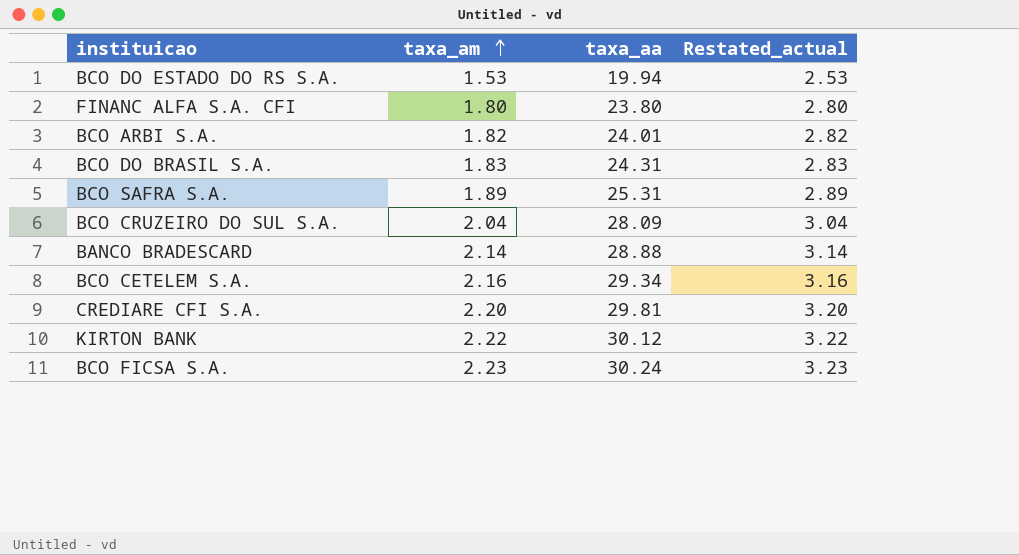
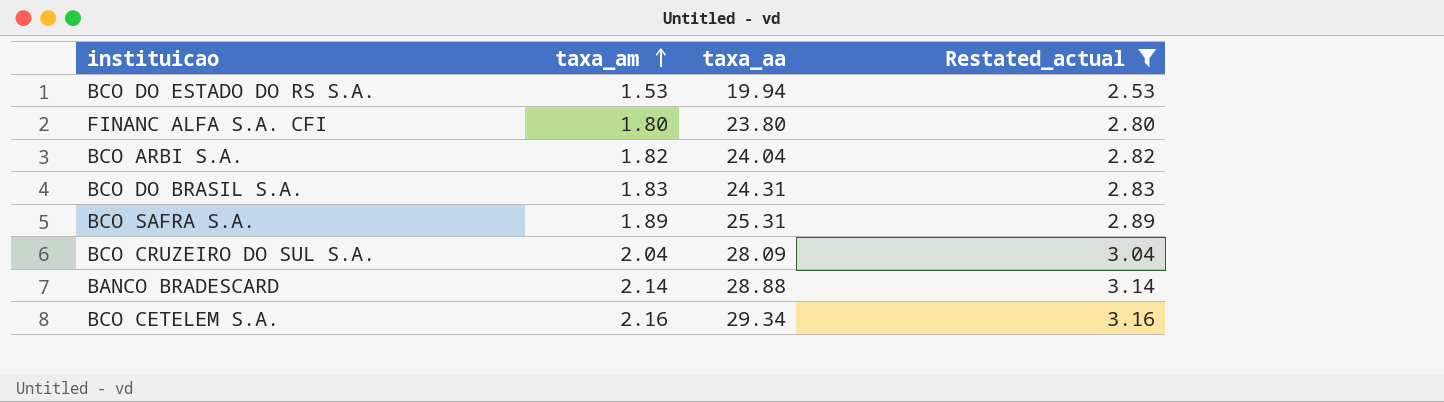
filter: none -> Restated_actual <= 3.16
BCO ARBI S.A. | taxa_aa: 24.01 -> 24.04

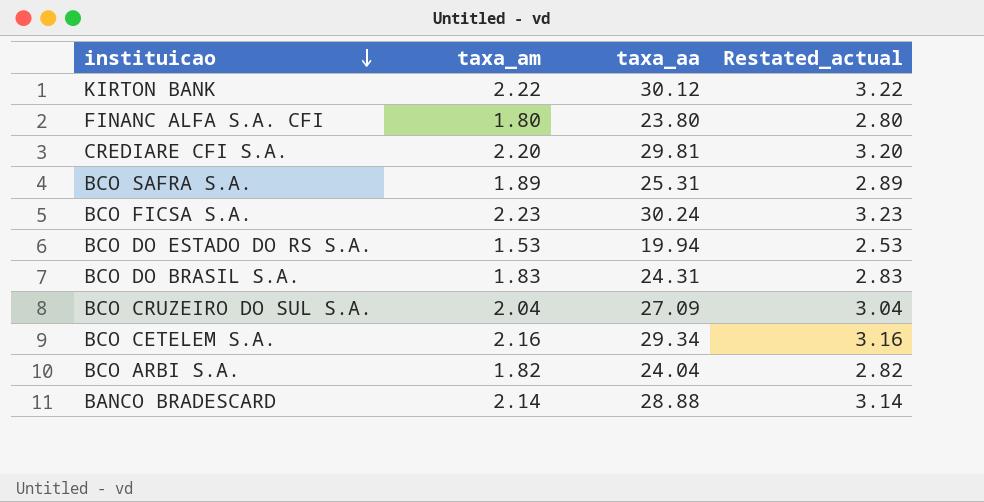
filter: Restated_actual <= 3.16 -> none
row order: taxa_am ascending -> instituicao descending
BCO CRUZEIRO DO SUL S.A. | taxa_aa: 28.09 -> 27.09

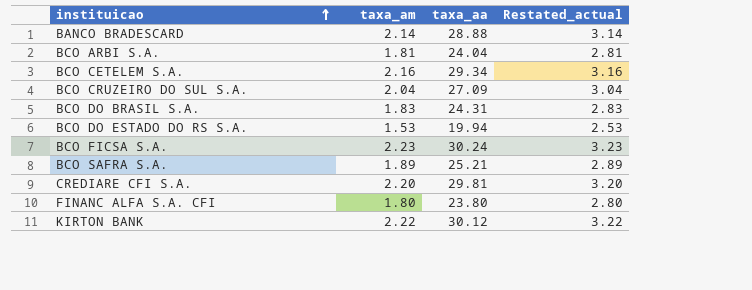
row order: instituicao descending -> instituicao ascending
BCO ARBI S.A. | taxa_am: 1.82 -> 1.81
BCO ARBI S.A. | Restated_actual: 2.82 -> 2.81
BCO SAFRA S.A. | taxa_aa: 25.31 -> 25.21

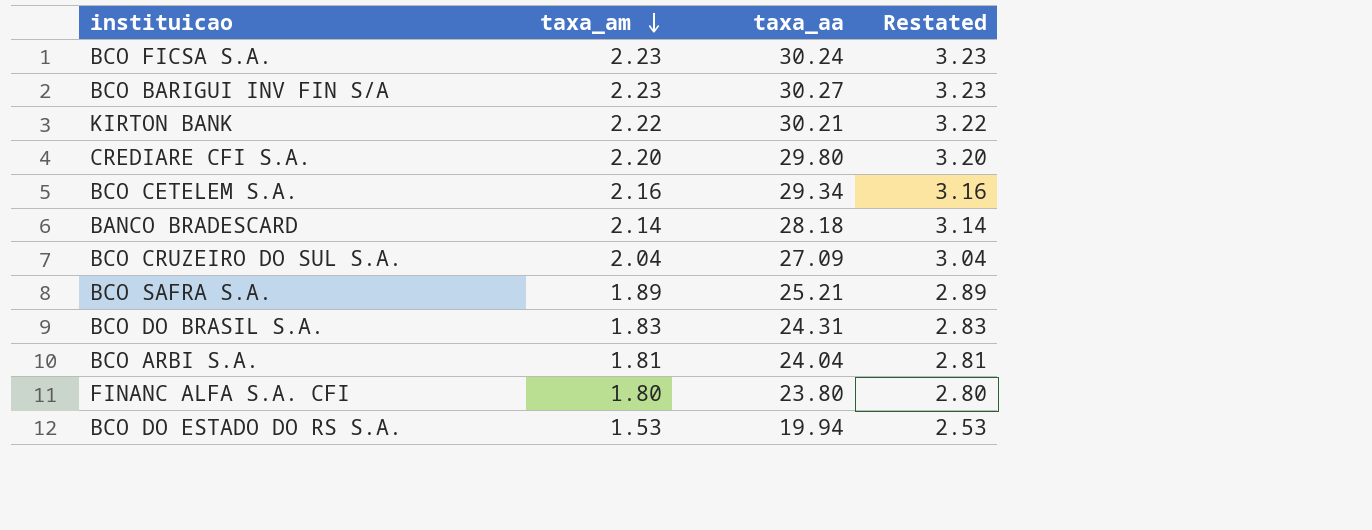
row order: instituicao ascending -> taxa_am descending
column name: Restated_actual -> Restated
row BCO BARIGUI INV FIN S/A: none -> 2.23 | 30.27 | 3.23
KIRTON BANK | taxa_aa: 30.12 -> 30.21
CREDIARE CFI S.A. | taxa_aa: 29.81 -> 29.80
BANCO BRADESCARD | taxa_aa: 28.88 -> 28.18

